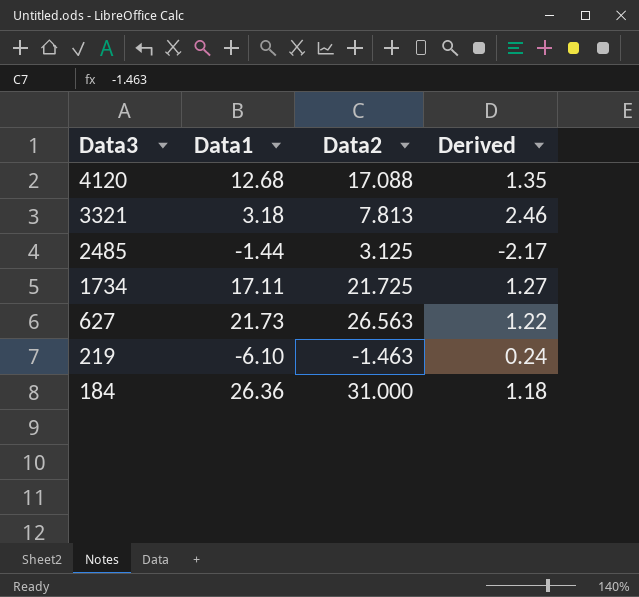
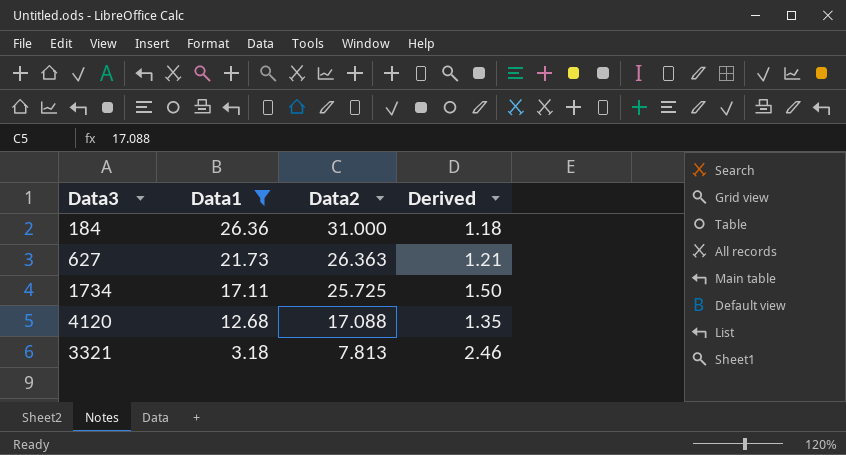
filter: none -> Data1 >= 3.18
row order: Data3 descending -> Data1 descending
627 | Data2: 26.563 -> 26.363
627 | Derived: 1.22 -> 1.21
1734 | Data2: 21.725 -> 25.725
1734 | Derived: 1.27 -> 1.50

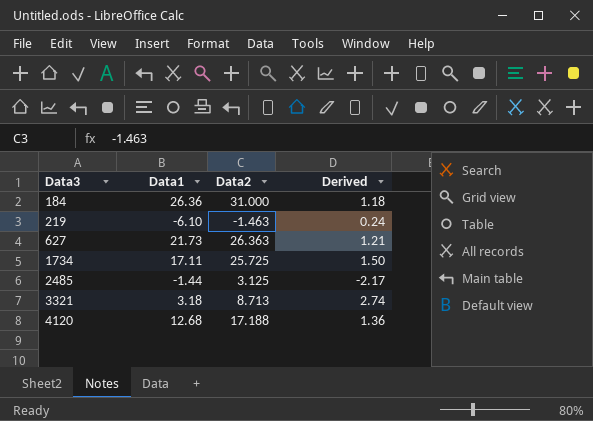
filter: Data1 >= 3.18 -> none
row order: Data1 descending -> Data3 ascending
3321 | Data2: 7.813 -> 8.713
3321 | Derived: 2.46 -> 2.74
4120 | Data2: 17.088 -> 17.188
4120 | Derived: 1.35 -> 1.36

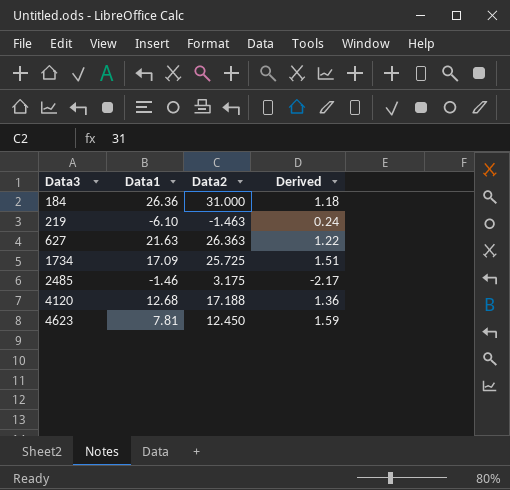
row 3321: 3.18 | 8.713 | 2.74 -> none
627 | Data1: 21.73 -> 21.63
627 | Derived: 1.21 -> 1.22
1734 | Data1: 17.11 -> 17.09
1734 | Derived: 1.50 -> 1.51
2485 | Data1: -1.44 -> -1.46
2485 | Data2: 3.125 -> 3.175
row 4623: none -> 7.81 | 12.450 | 1.59

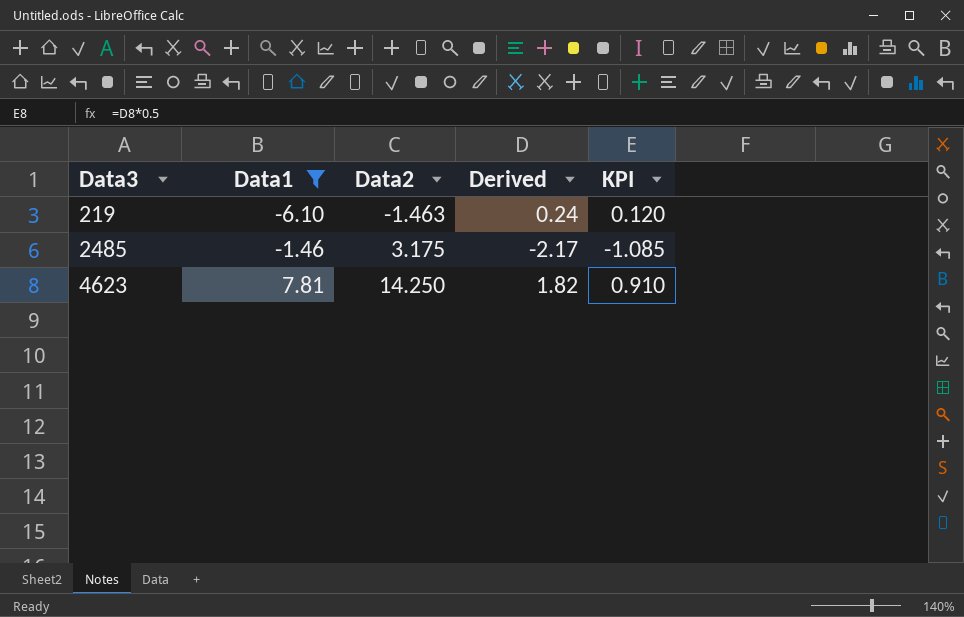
filter: none -> Data1 <= 7.81
column KPI | formula: none -> [Derived] * 0.5
4623 | Data2: 12.450 -> 14.250
4623 | Derived: 1.59 -> 1.82

